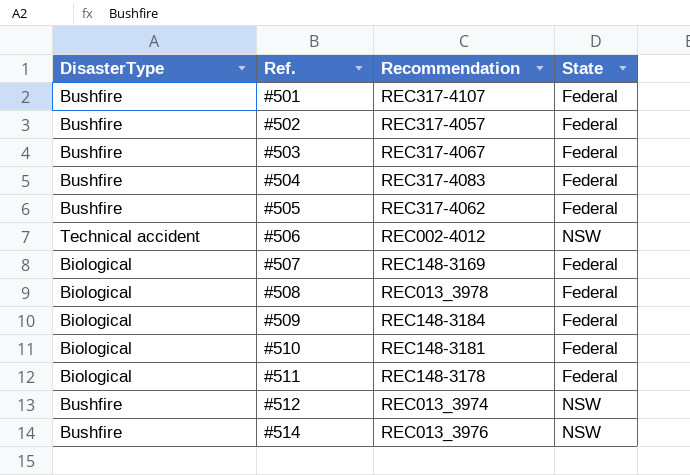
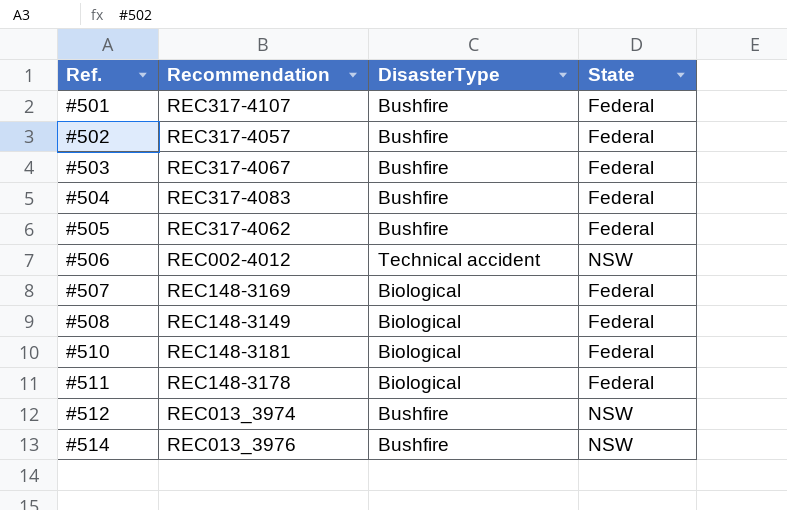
column DisasterType | position: 1 -> 3
row #509: Biological | REC148-3184 | Federal -> none
#508 | Recommendation: REC013_3978 -> REC148-3149

